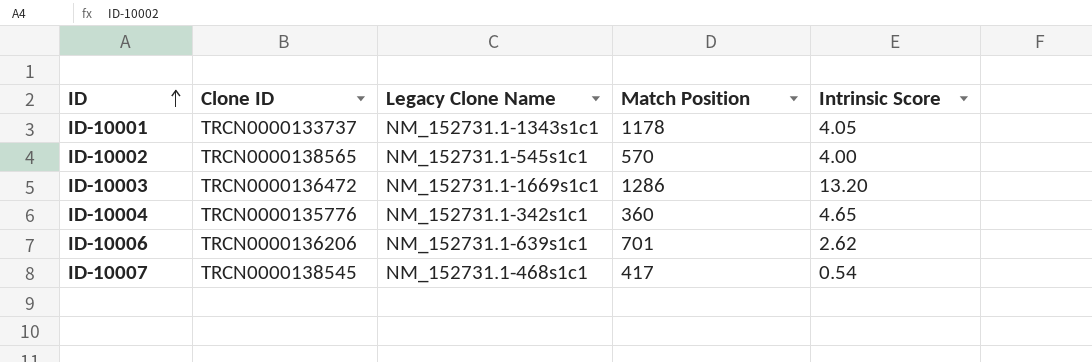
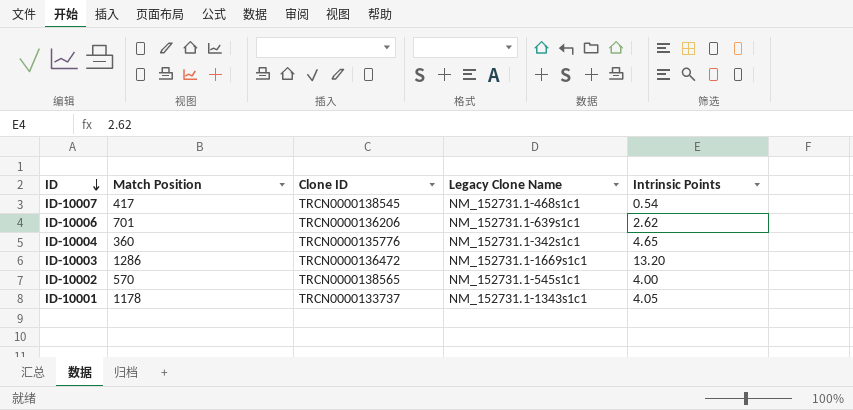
row order: ID ascending -> ID descending
column Match Position | position: 4 -> 2
column name: Intrinsic Score -> Intrinsic Points

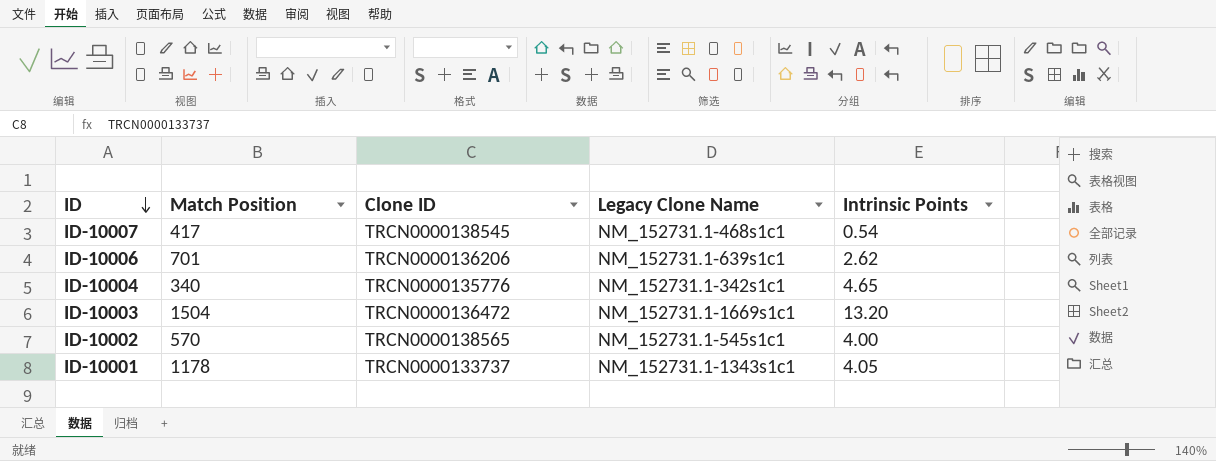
ID-10004 | Match Position: 360 -> 340
ID-10003 | Match Position: 1286 -> 1504

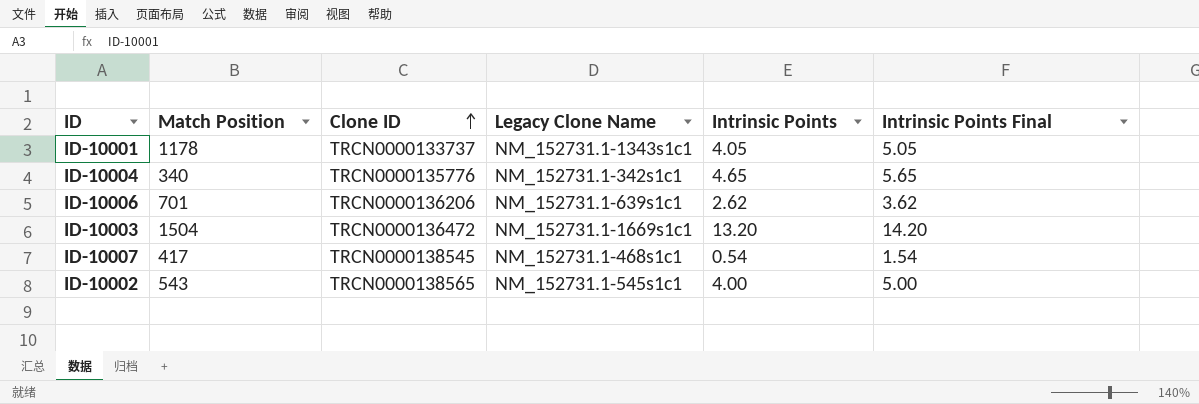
row order: ID descending -> Clone ID ascending
column Intrinsic Points Final | formula: none -> [Intrinsic Points] + 1
ID-10002 | Match Position: 570 -> 543

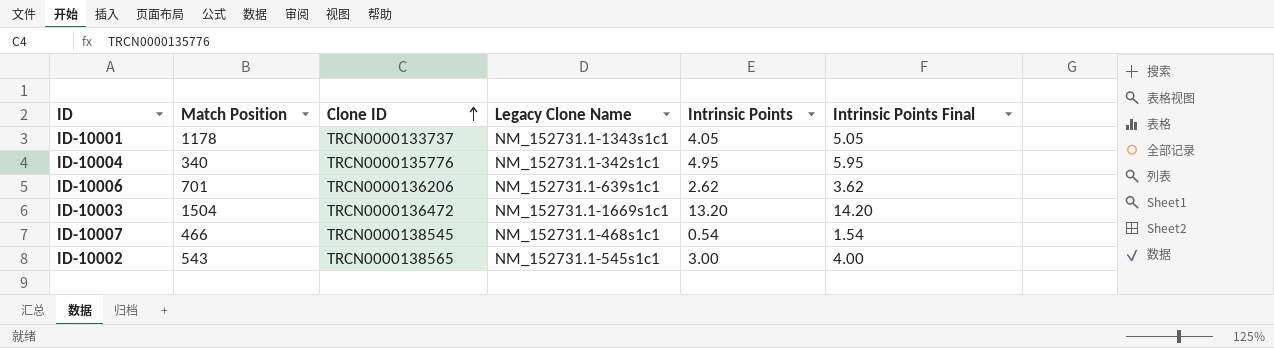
ID-10004 | Intrinsic Points: 4.65 -> 4.95
ID-10004 | Intrinsic Points Final: 5.65 -> 5.95
ID-10007 | Match Position: 417 -> 466
ID-10002 | Intrinsic Points: 4.00 -> 3.00
ID-10002 | Intrinsic Points Final: 5.00 -> 4.00

